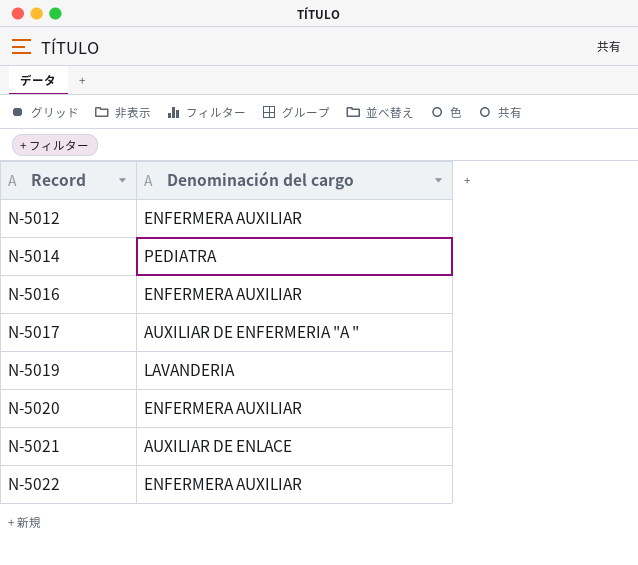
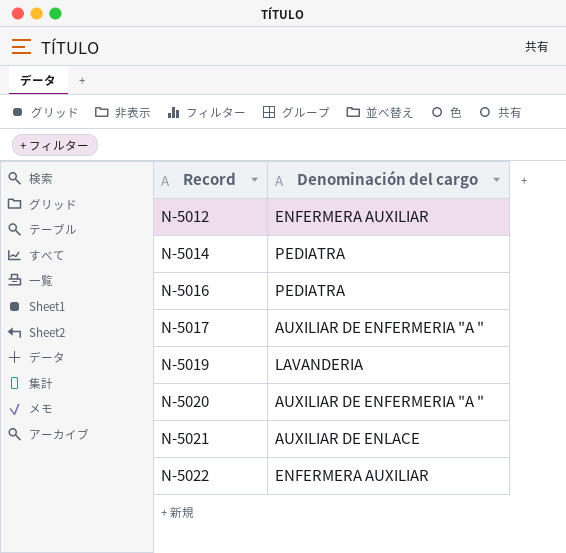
N-5016 | Denominación del cargo: ENFERMERA AUXILIAR -> PEDIATRA
N-5020 | Denominación del cargo: ENFERMERA AUXILIAR -> AUXILIAR DE ENFERMERIA "A "

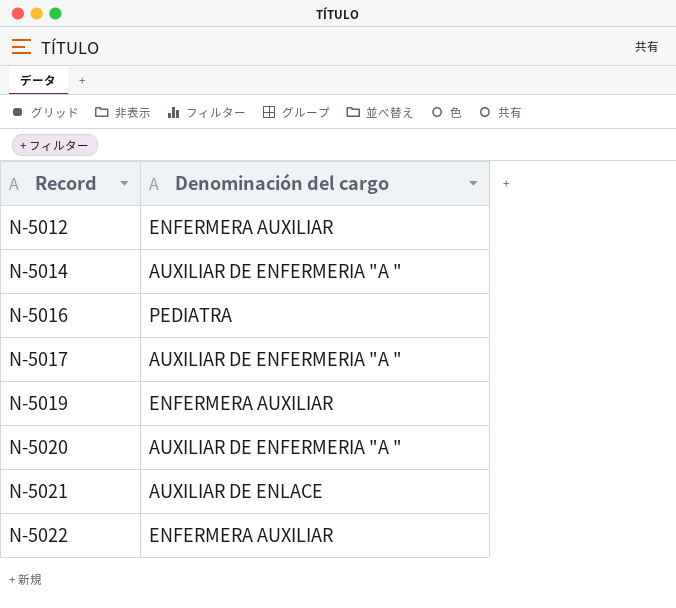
N-5014 | Denominación del cargo: PEDIATRA -> AUXILIAR DE ENFERMERIA "A "
N-5019 | Denominación del cargo: LAVANDERIA -> ENFERMERA AUXILIAR

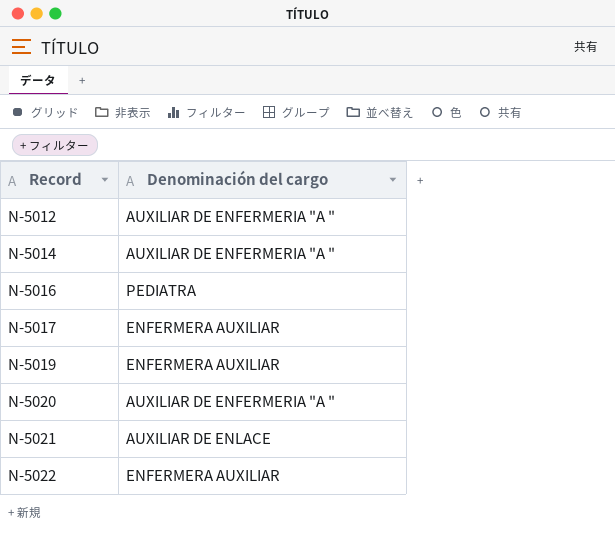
N-5012 | Denominación del cargo: ENFERMERA AUXILIAR -> AUXILIAR DE ENFERMERIA "A "
N-5017 | Denominación del cargo: AUXILIAR DE ENFERMERIA "A " -> ENFERMERA AUXILIAR

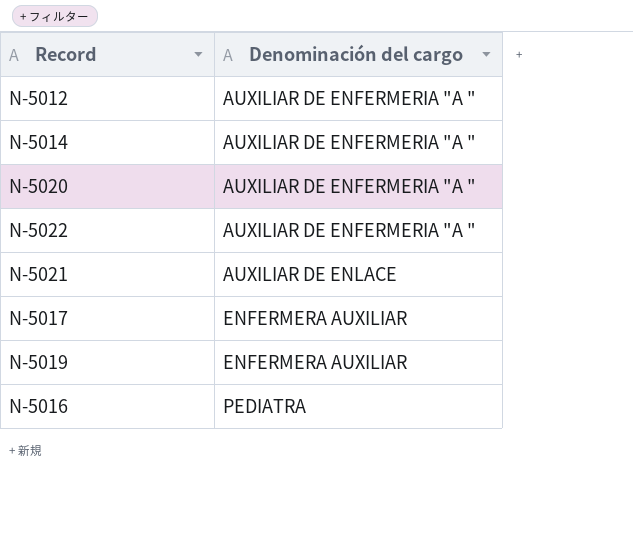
row order: Record ascending -> Denominación del cargo ascending
N-5022 | Denominación del cargo: ENFERMERA AUXILIAR -> AUXILIAR DE ENFERMERIA "A "

